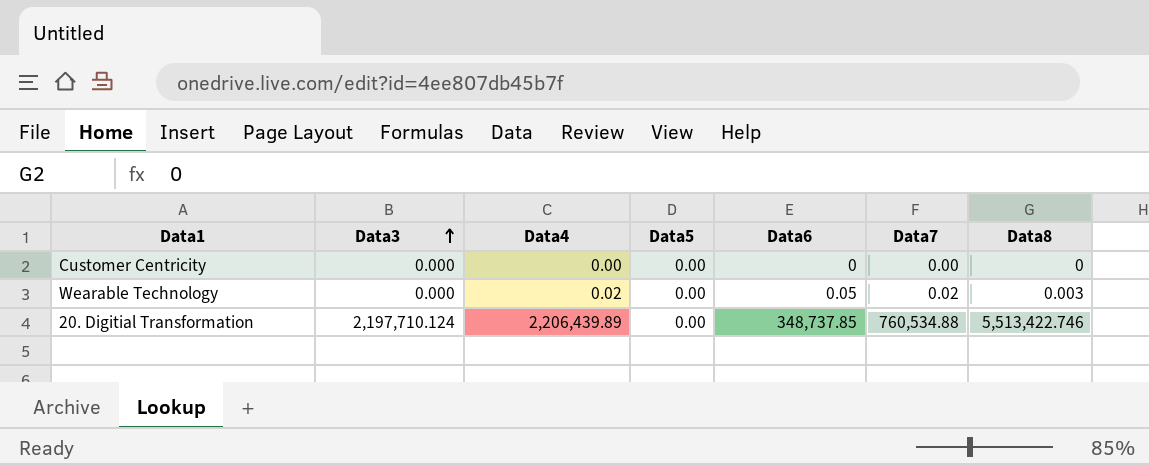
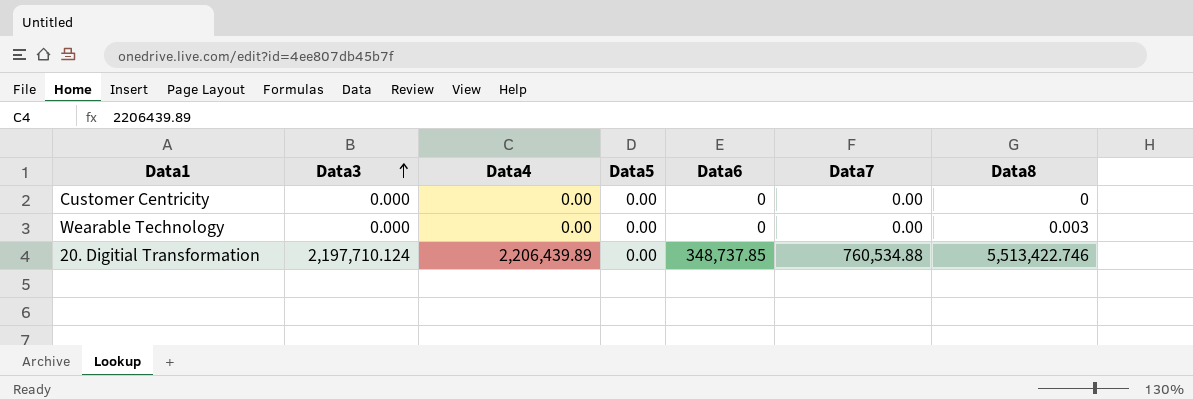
Wearable Technology | Data4: 0.02 -> 0.00
Wearable Technology | Data6: 0.05 -> 0
Wearable Technology | Data7: 0.02 -> 0.00

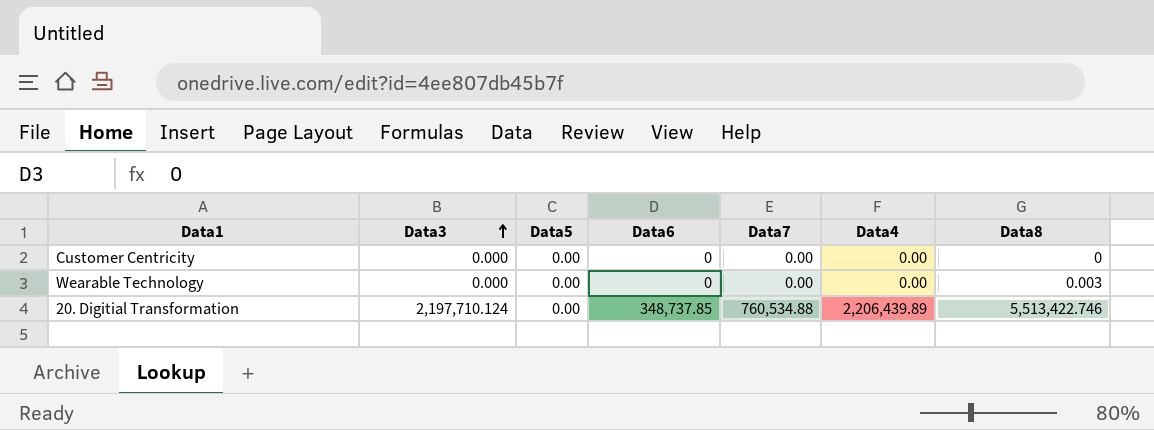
column Data4 | position: 3 -> 6

